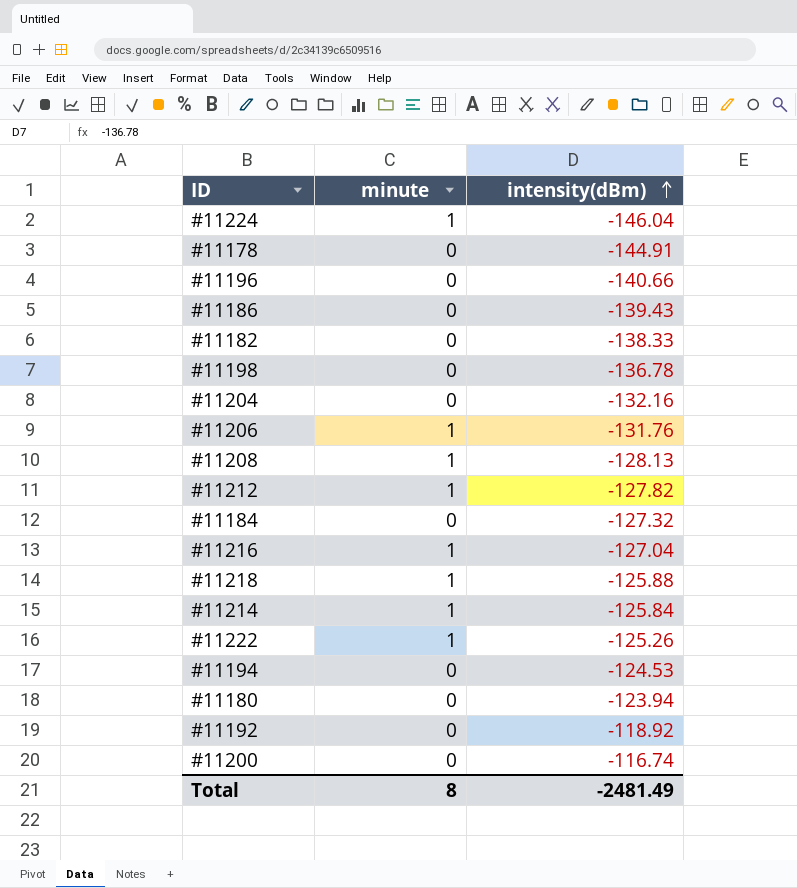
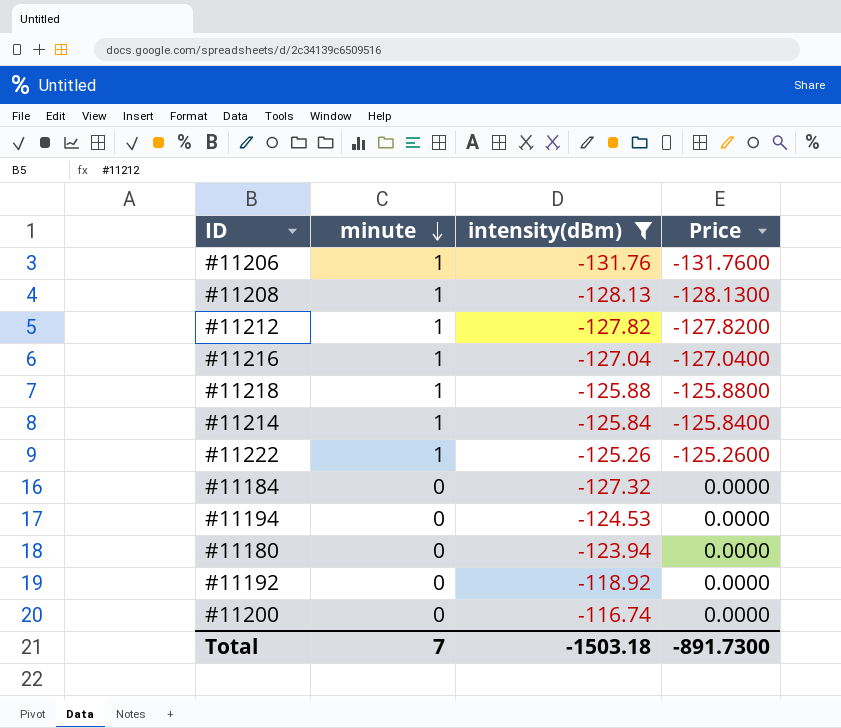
filter: none -> intensity(dBm) >= -131.76
row order: intensity(dBm) ascending -> minute descending
column Price | formula: none -> [minute] * [intensity(dBm)]
Total | minute: 8 -> 7
Total | intensity(dBm): -2481.49 -> -1503.18

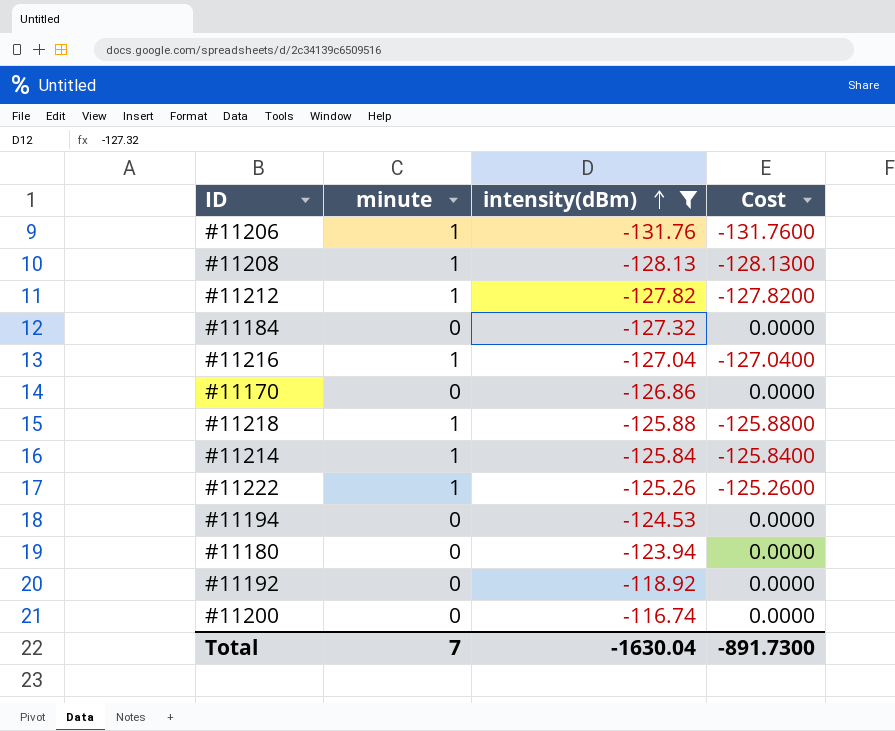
row order: minute descending -> intensity(dBm) ascending
column name: Price -> Cost
row #11170: none -> 0 | -126.86 | 0.0000
Total | intensity(dBm): -1503.18 -> -1630.04

